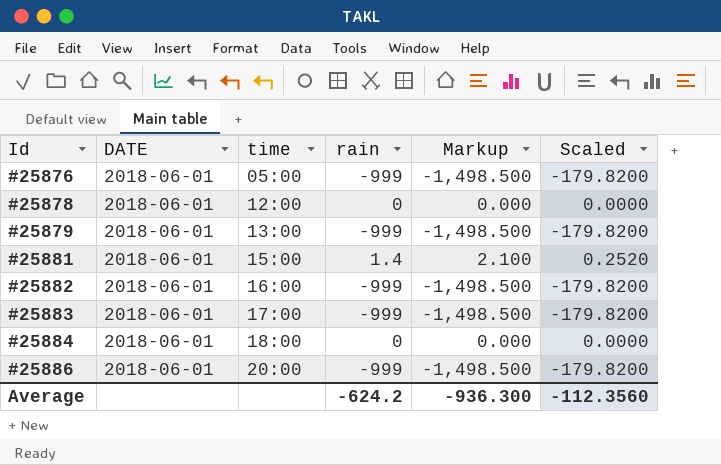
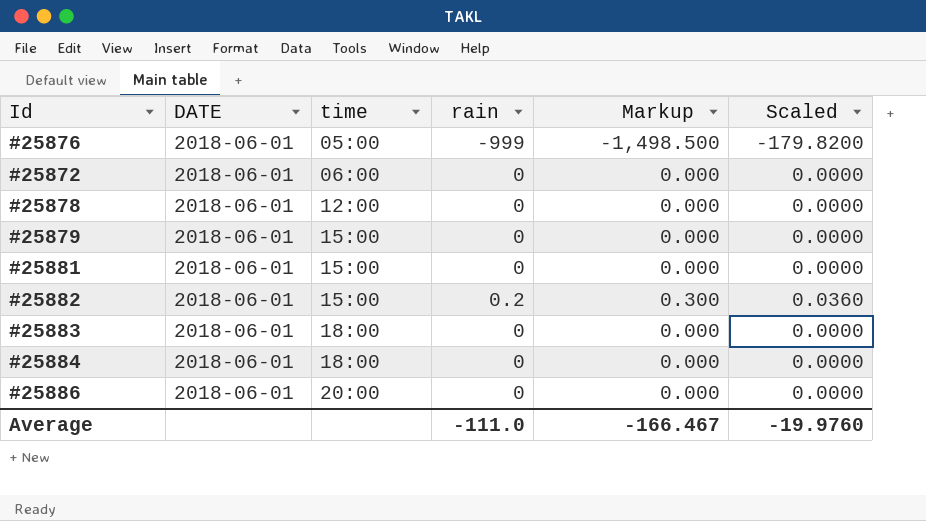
row #25872: none -> 2018-06-01 | 06:00 | 0 | 0.000 | 0.0000
#25879 | time: 13:00 -> 15:00
#25879 | rain: -999 -> 0
#25879 | Markup: -1,498.500 -> 0.000
#25879 | Scaled: -179.8200 -> 0.0000
#25881 | rain: 1.4 -> 0
#25881 | Markup: 2.100 -> 0.000
#25881 | Scaled: 0.2520 -> 0.0000
#25882 | time: 16:00 -> 15:00
#25882 | rain: -999 -> 0.2
#25882 | Markup: -1,498.500 -> 0.300
#25882 | Scaled: -179.8200 -> 0.0360
#25883 | time: 17:00 -> 18:00
#25883 | rain: -999 -> 0
#25883 | Markup: -1,498.500 -> 0.000
#25883 | Scaled: -179.8200 -> 0.0000
#25886 | rain: -999 -> 0
#25886 | Markup: -1,498.500 -> 0.000
#25886 | Scaled: -179.8200 -> 0.0000
Average | rain: -624.2 -> -111.0
Average | Markup: -936.300 -> -166.467
Average | Scaled: -112.3560 -> -19.9760

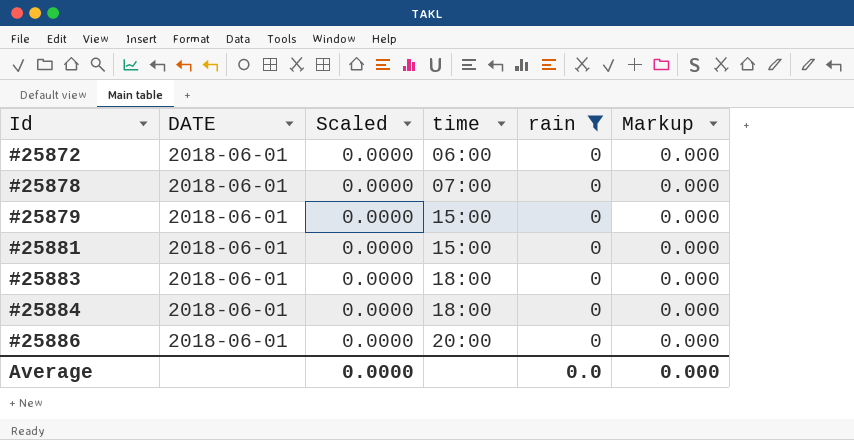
filter: none -> rain = 0
column Scaled | position: 6 -> 3
#25878 | time: 12:00 -> 07:00
Average | Scaled: -19.9760 -> 0.0000
Average | rain: -111.0 -> 0.0
Average | Markup: -166.467 -> 0.000

